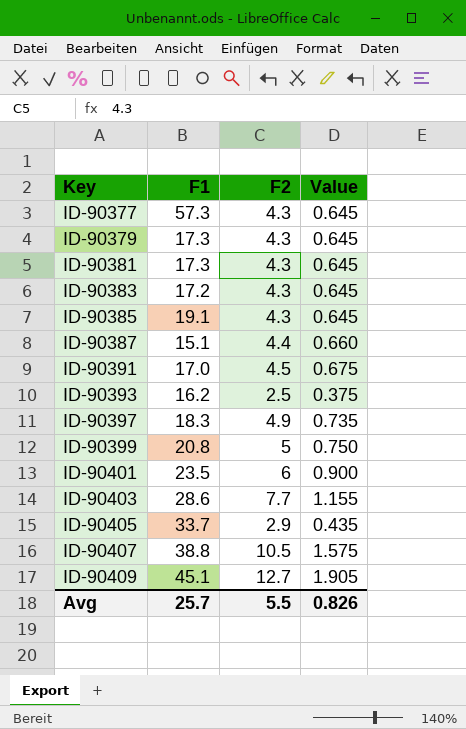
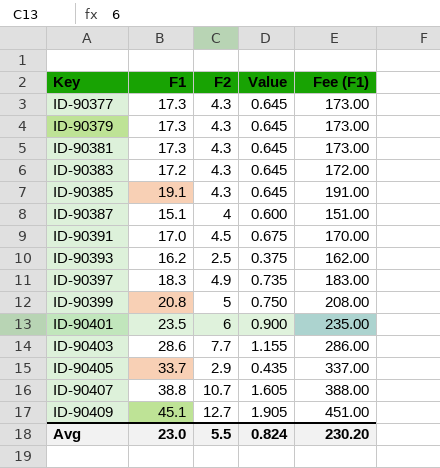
column Fee (F1) | formula: none -> [F1] * 10
ID-90377 | F1: 57.3 -> 17.3
ID-90387 | F2: 4.4 -> 4
ID-90387 | Value: 0.660 -> 0.600
ID-90407 | F2: 10.5 -> 10.7
ID-90407 | Value: 1.575 -> 1.605
Avg | F1: 25.7 -> 23.0
Avg | Value: 0.826 -> 0.824

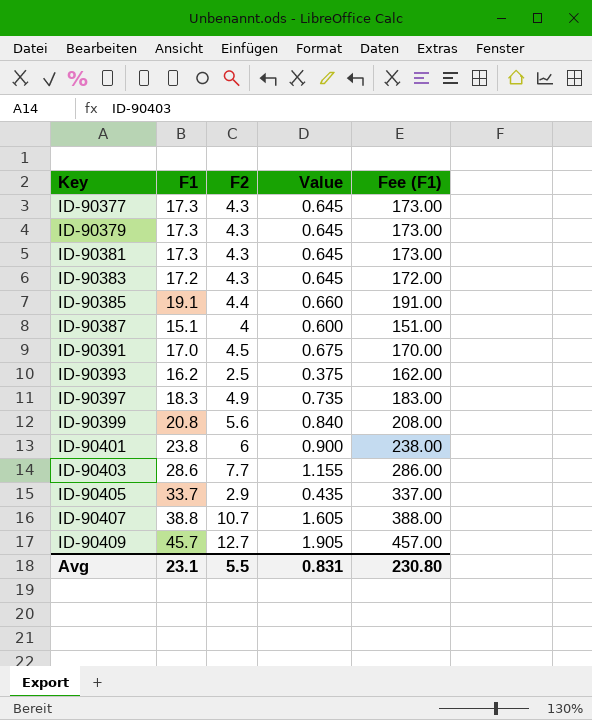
ID-90385 | F2: 4.3 -> 4.4
ID-90385 | Value: 0.645 -> 0.660
ID-90399 | F2: 5 -> 5.6
ID-90399 | Value: 0.750 -> 0.840
ID-90401 | F1: 23.5 -> 23.8
ID-90401 | Fee (F1): 235.00 -> 238.00
ID-90409 | F1: 45.1 -> 45.7
ID-90409 | Fee (F1): 451.00 -> 457.00
Avg | F1: 23.0 -> 23.1
Avg | Value: 0.824 -> 0.831
Avg | Fee (F1): 230.20 -> 230.80

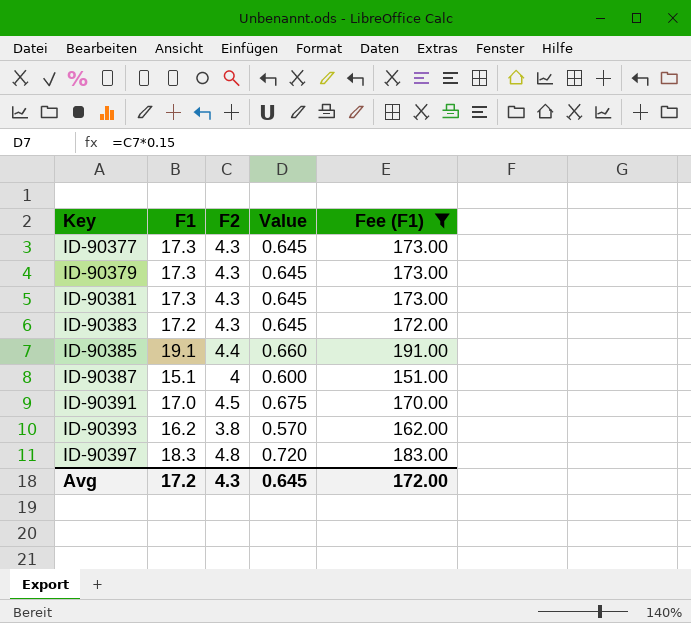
filter: none -> Fee (F1) <= 191.00
ID-90393 | F2: 2.5 -> 3.8
ID-90393 | Value: 0.375 -> 0.570
ID-90397 | F2: 4.9 -> 4.8
ID-90397 | Value: 0.735 -> 0.720
Avg | F1: 23.1 -> 17.2
Avg | F2: 5.5 -> 4.3
Avg | Value: 0.831 -> 0.645
Avg | Fee (F1): 230.80 -> 172.00

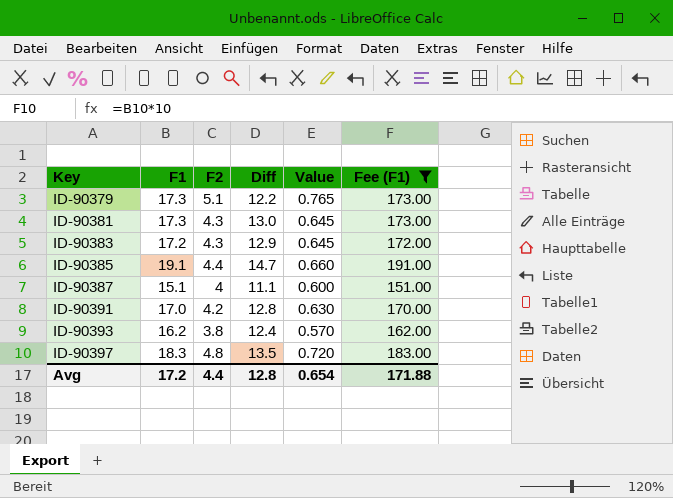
column Diff | formula: none -> [F1] - [F2]
row ID-90377: 17.3 | 4.3 | 0.645 | 173.00 -> none
ID-90379 | F2: 4.3 -> 5.1
ID-90379 | Value: 0.645 -> 0.765
ID-90391 | F2: 4.5 -> 4.2
ID-90391 | Value: 0.675 -> 0.630
Avg | F2: 4.3 -> 4.4
Avg | Value: 0.645 -> 0.654
Avg | Fee (F1): 172.00 -> 171.88

